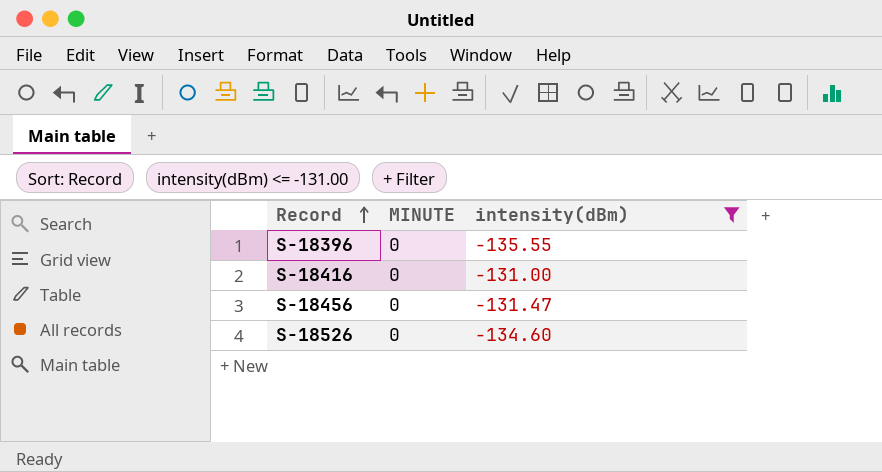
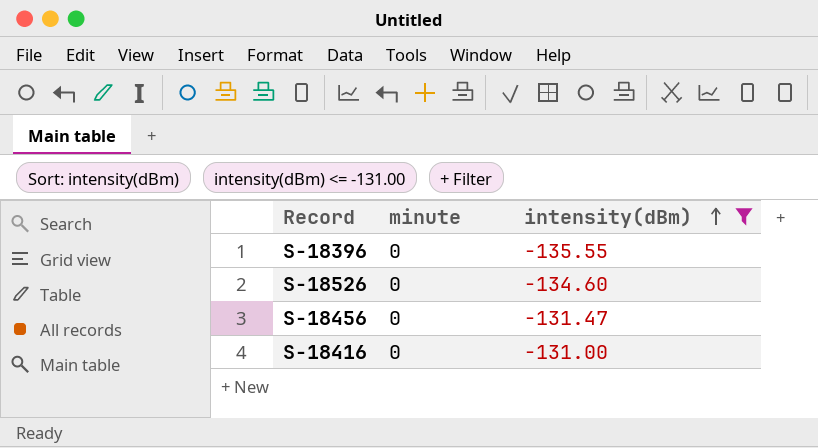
row order: Record ascending -> intensity(dBm) ascending
column name: MINUTE -> minute

